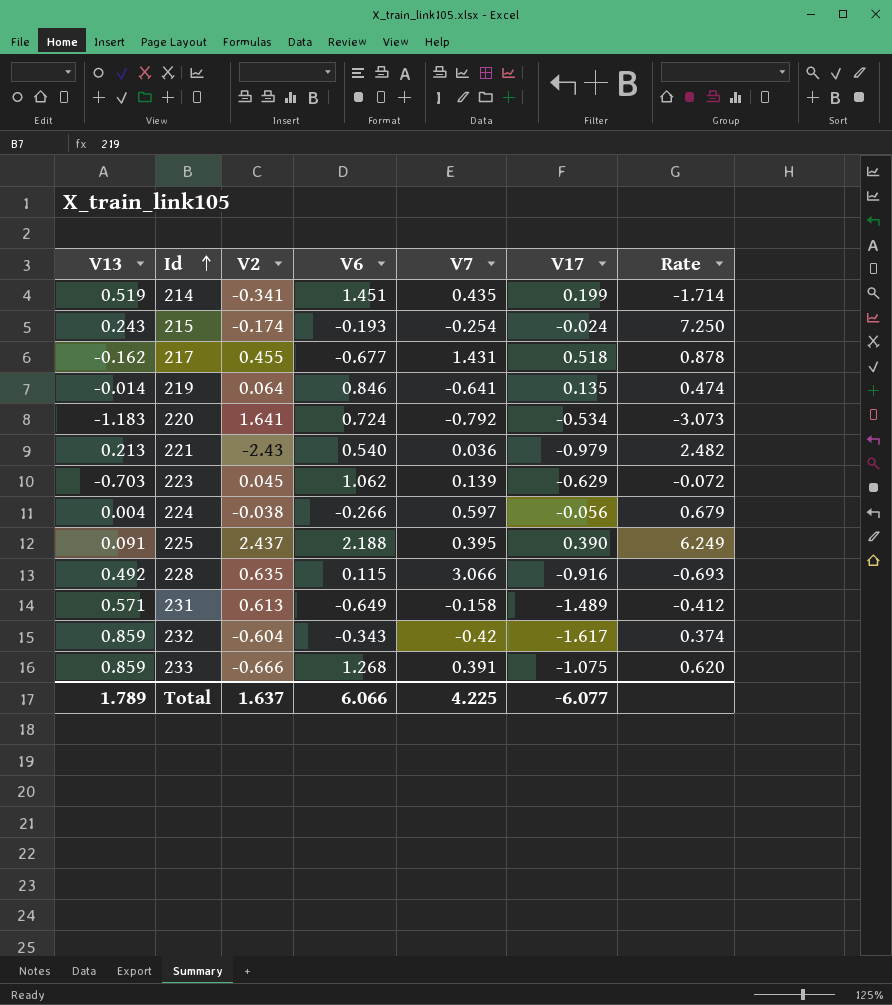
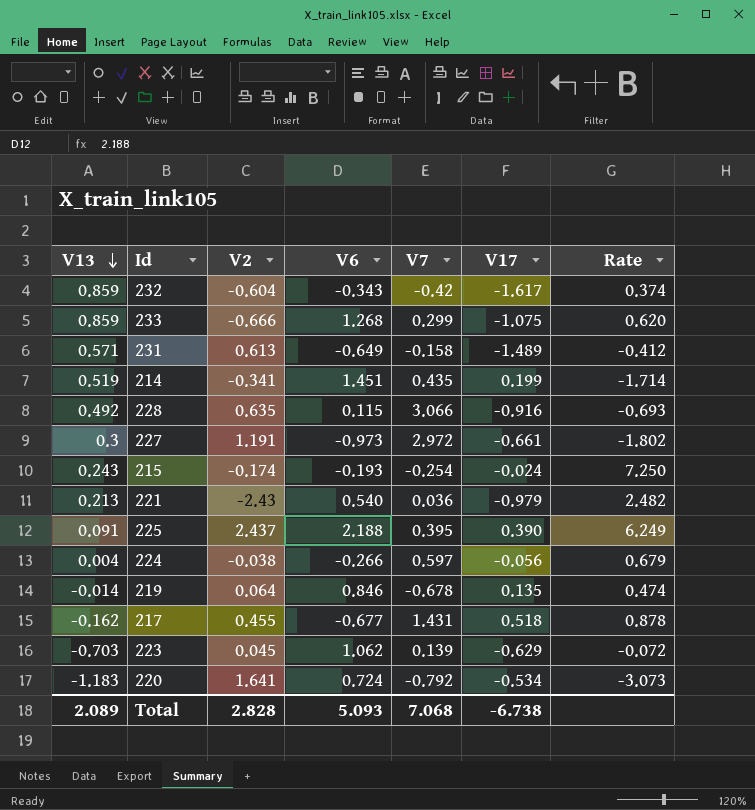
row order: Id ascending -> V13 descending
233 | V7: 0.391 -> 0.299
row 227: none -> 0.3 | 1.191 | -0.973 | 2.972 | -0.661 | -1.802
219 | V7: -0.641 -> -0.678
Total | V13: 1.789 -> 2.089
Total | V2: 1.637 -> 2.828
Total | V6: 6.066 -> 5.093
Total | V7: 4.225 -> 7.068
Total | V17: -6.077 -> -6.738

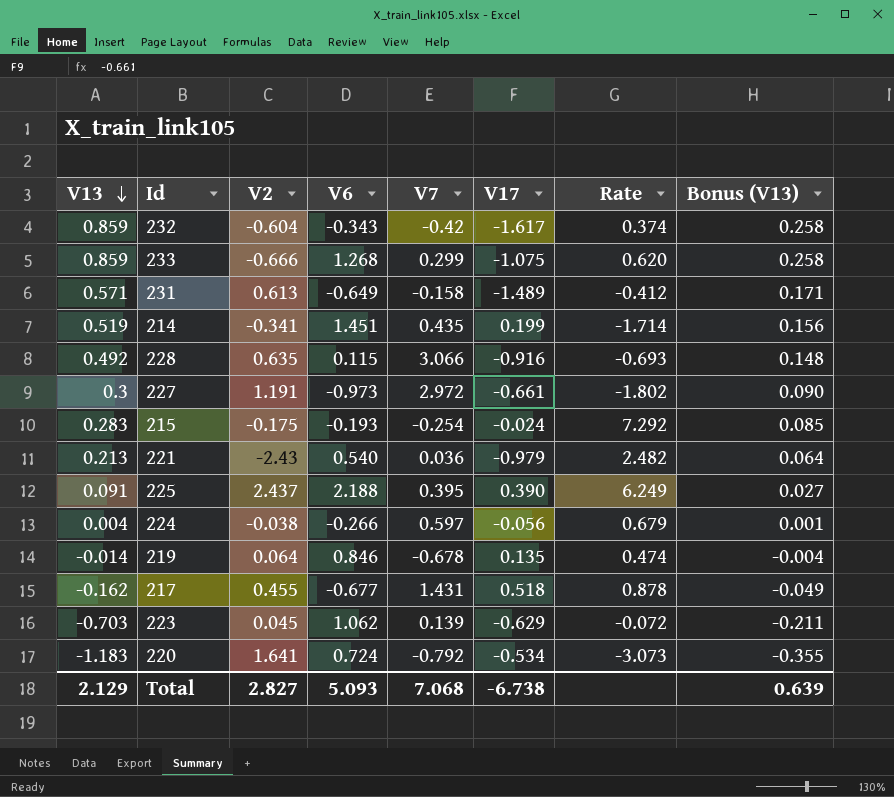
column Bonus (V13) | formula: none -> [V13] * 0.3
215 | V13: 0.243 -> 0.283
215 | V2: -0.174 -> -0.175
215 | Rate: 7.250 -> 7.292
Total | V13: 2.089 -> 2.129
Total | V2: 2.828 -> 2.827

